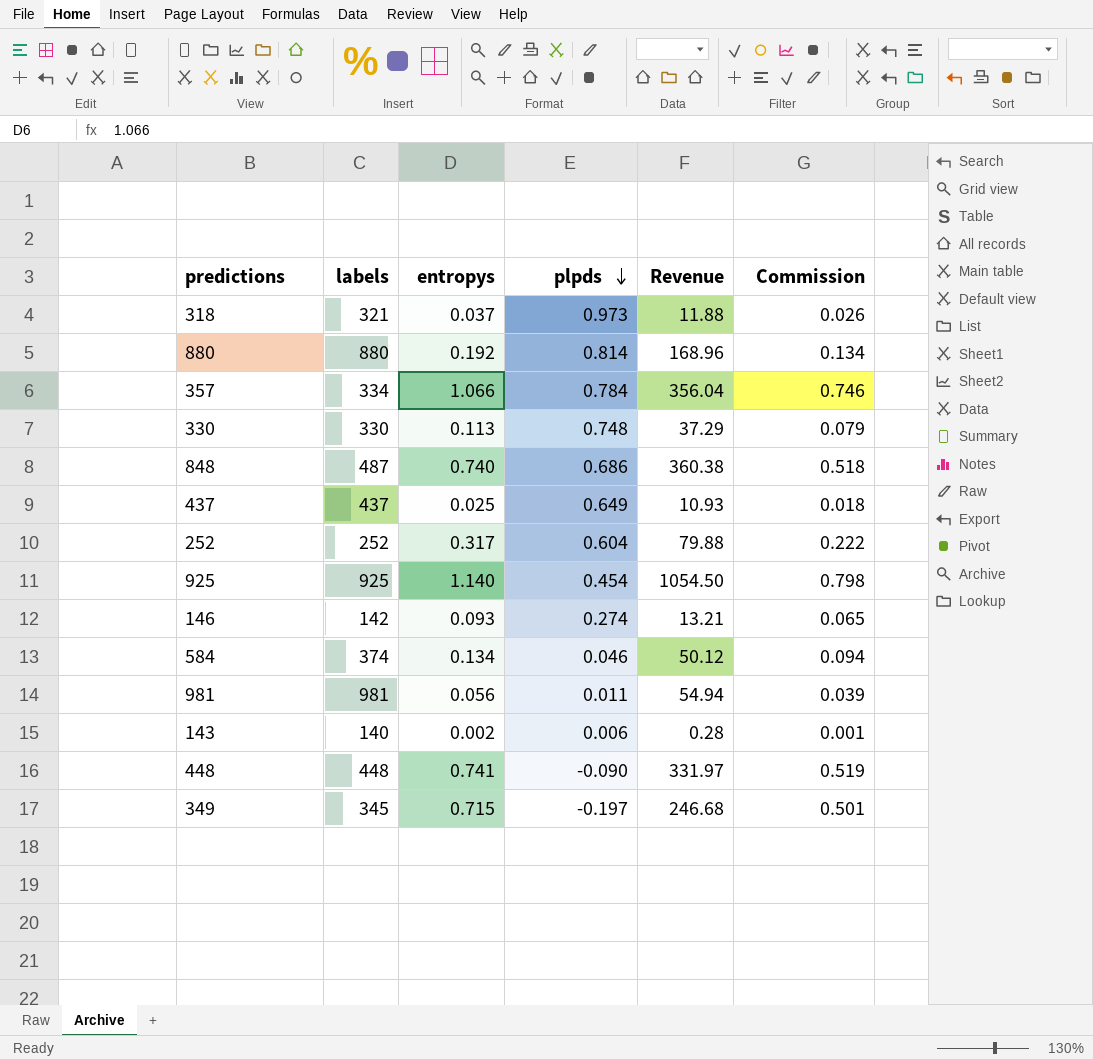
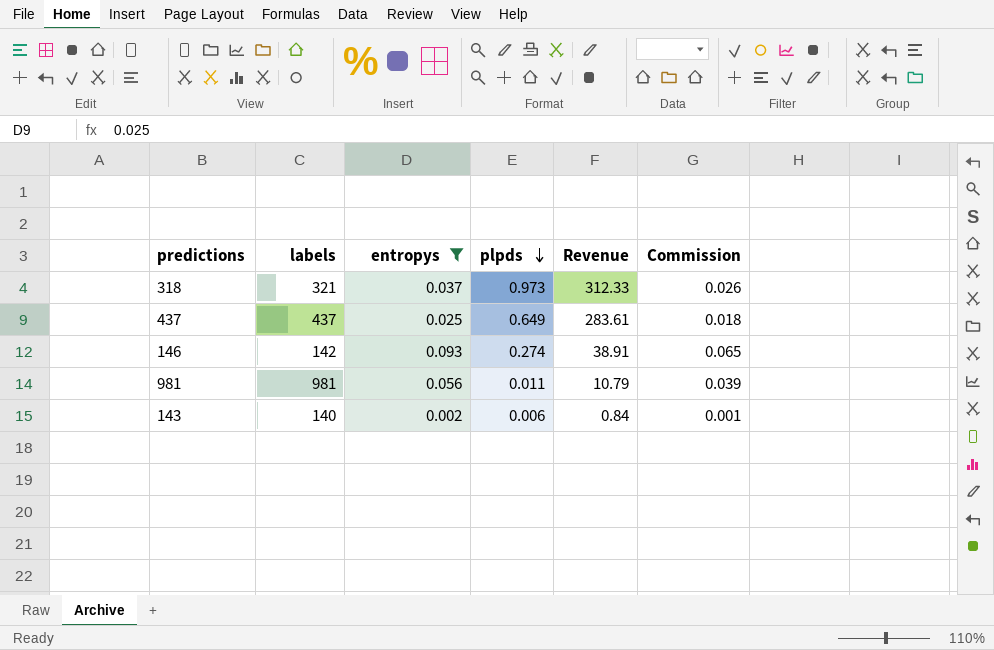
filter: none -> entropys <= 0.093
column Revenue | formula: [labels] * [entropys] -> [labels] * [plpds]

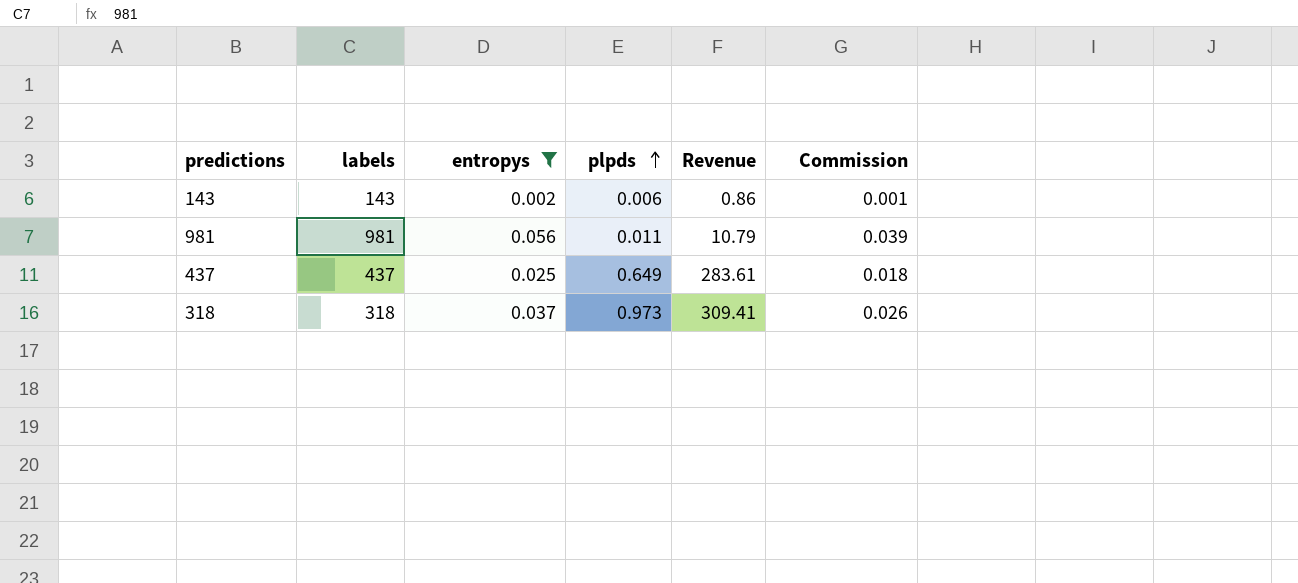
row order: plpds descending -> plpds ascending
row 146: 142 | 0.093 | 0.274 | 38.91 | 0.065 -> none
143 | labels: 140 -> 143
143 | Revenue: 0.84 -> 0.86
318 | labels: 321 -> 318
318 | Revenue: 312.33 -> 309.41

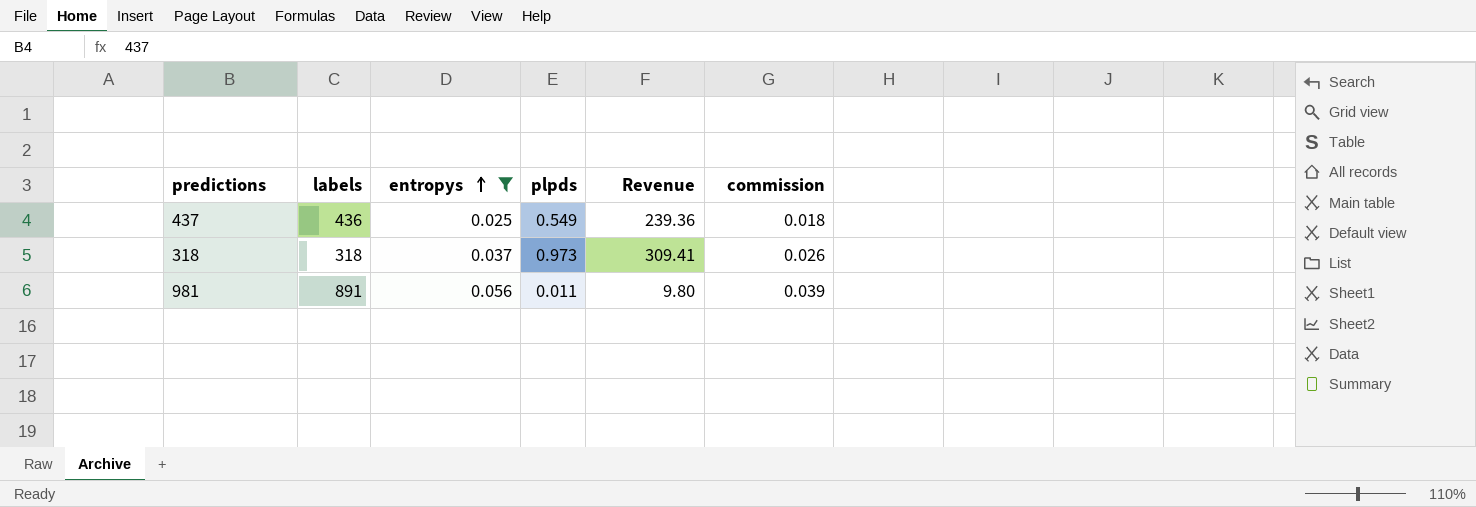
row order: plpds ascending -> entropys ascending
column name: Commission -> commission
row 143: 143 | 0.002 | 0.006 | 0.86 | 0.001 -> none
437 | labels: 437 -> 436
437 | plpds: 0.649 -> 0.549
437 | Revenue: 283.61 -> 239.36
981 | labels: 981 -> 891
981 | Revenue: 10.79 -> 9.80

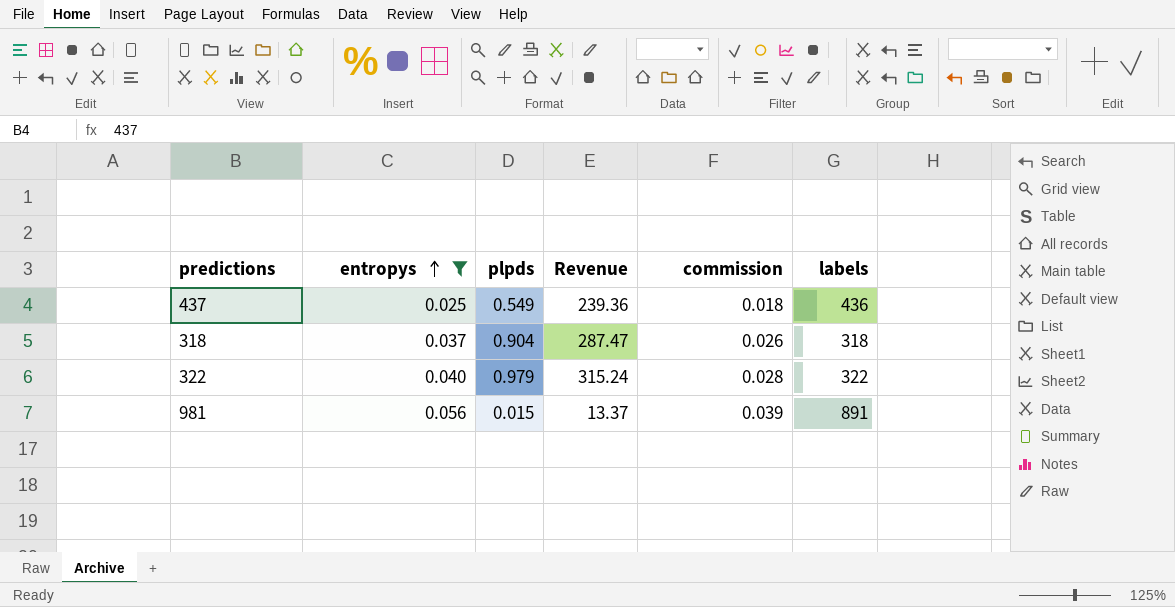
column labels | position: 2 -> 6
318 | plpds: 0.973 -> 0.904
318 | Revenue: 309.41 -> 287.47
row 322: none -> 0.040 | 0.979 | 315.24 | 0.028 | 322
981 | plpds: 0.011 -> 0.015
981 | Revenue: 9.80 -> 13.37

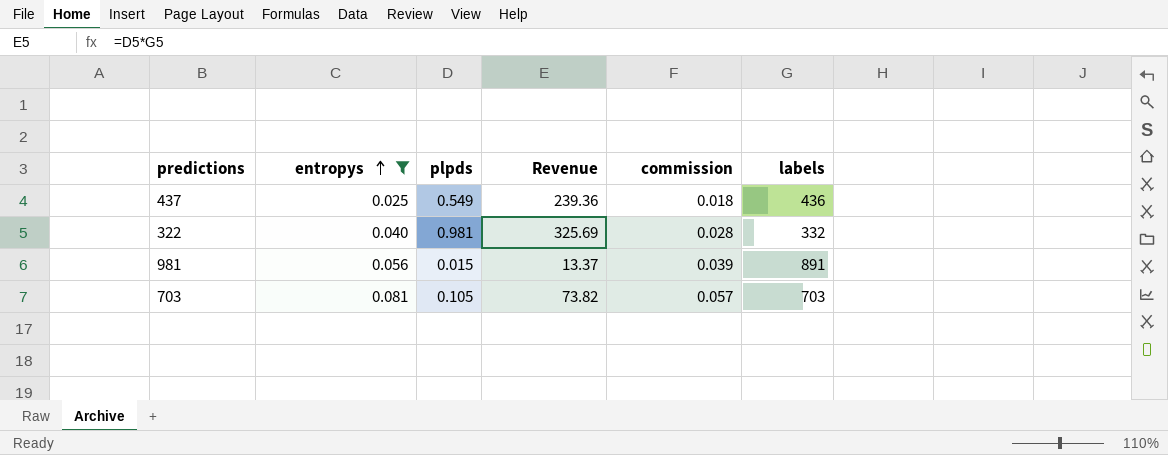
row 318: 0.037 | 0.904 | 287.47 | 0.026 | 318 -> none
322 | plpds: 0.979 -> 0.981
322 | Revenue: 315.24 -> 325.69
322 | labels: 322 -> 332
row 703: none -> 0.081 | 0.105 | 73.82 | 0.057 | 703

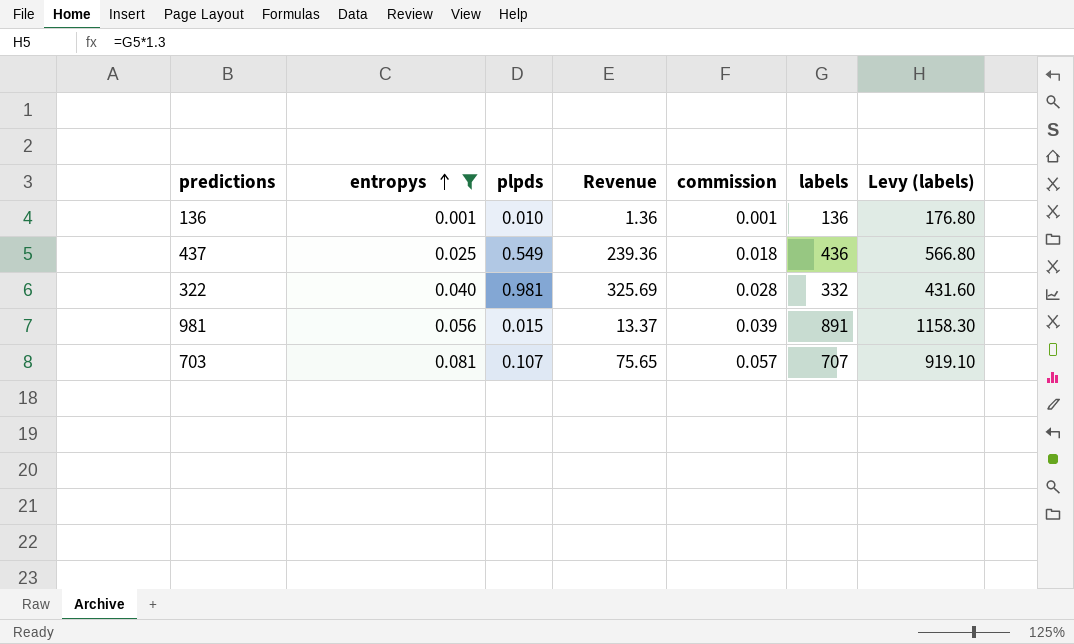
column Levy (labels) | formula: none -> [labels] * 1.3
row 136: none -> 0.001 | 0.010 | 1.36 | 0.001 | 136 | 176.80
703 | plpds: 0.105 -> 0.107
703 | Revenue: 73.82 -> 75.65
703 | labels: 703 -> 707

